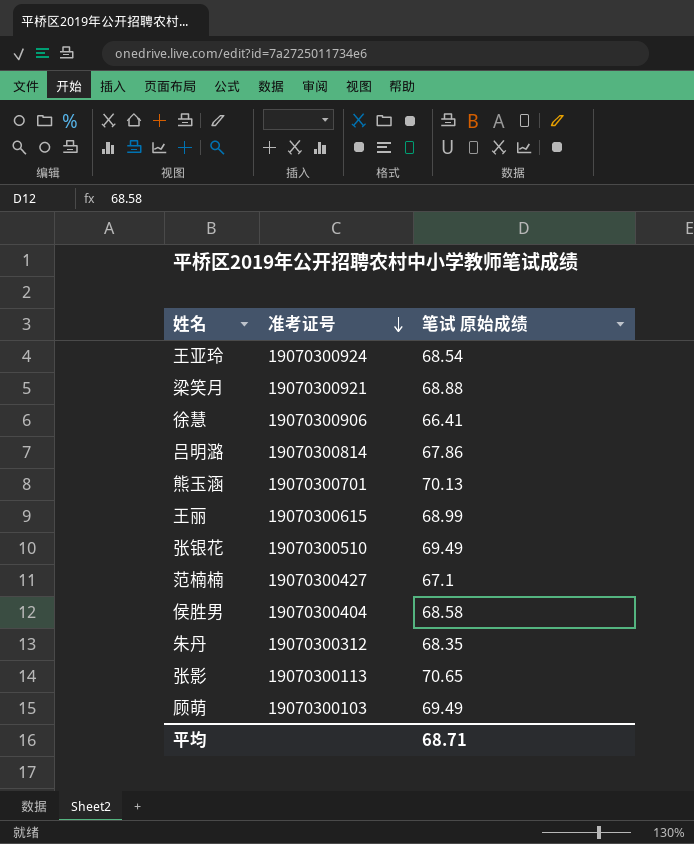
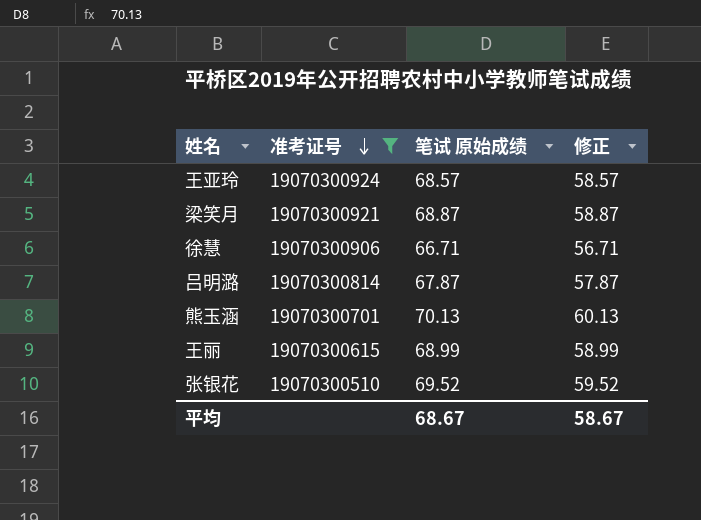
filter: none -> 准考证号 >= 19070300510
column 修正 | formula: none -> [笔试 原始成绩] - 10
王亚玲 | 笔试 原始成绩: 68.54 -> 68.57
梁笑月 | 笔试 原始成绩: 68.88 -> 68.87
徐慧 | 笔试 原始成绩: 66.41 -> 66.71
吕明潞 | 笔试 原始成绩: 67.86 -> 67.87
张银花 | 笔试 原始成绩: 69.49 -> 69.52
平均 | 笔试 原始成绩: 68.71 -> 68.67

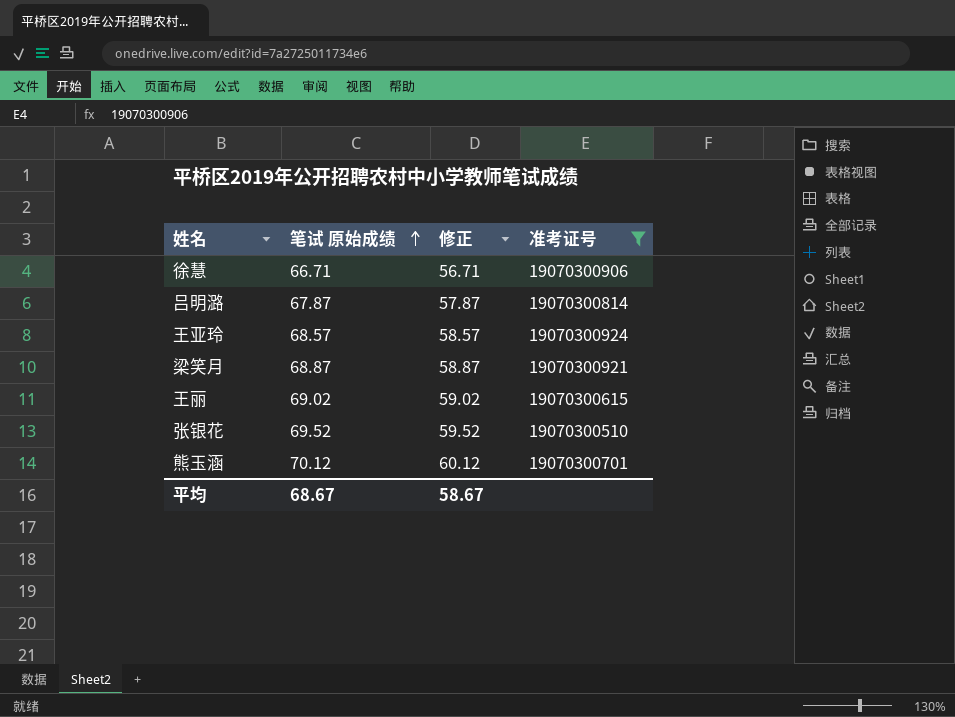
row order: 准考证号 descending -> 笔试 原始成绩 ascending
column 准考证号 | position: 2 -> 4
王丽 | 笔试 原始成绩: 68.99 -> 69.02
王丽 | 修正: 58.99 -> 59.02
熊玉涵 | 笔试 原始成绩: 70.13 -> 70.12
熊玉涵 | 修正: 60.13 -> 60.12

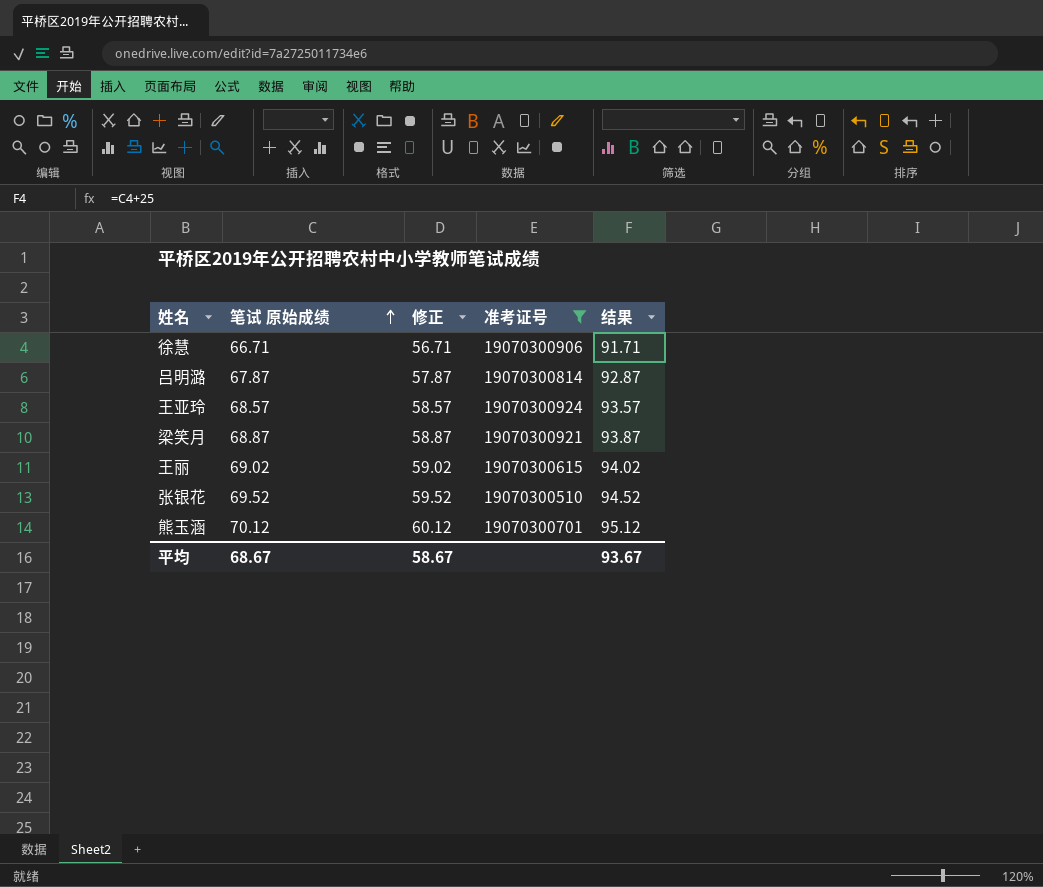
column 结果 | formula: none -> [笔试 原始成绩] + 25

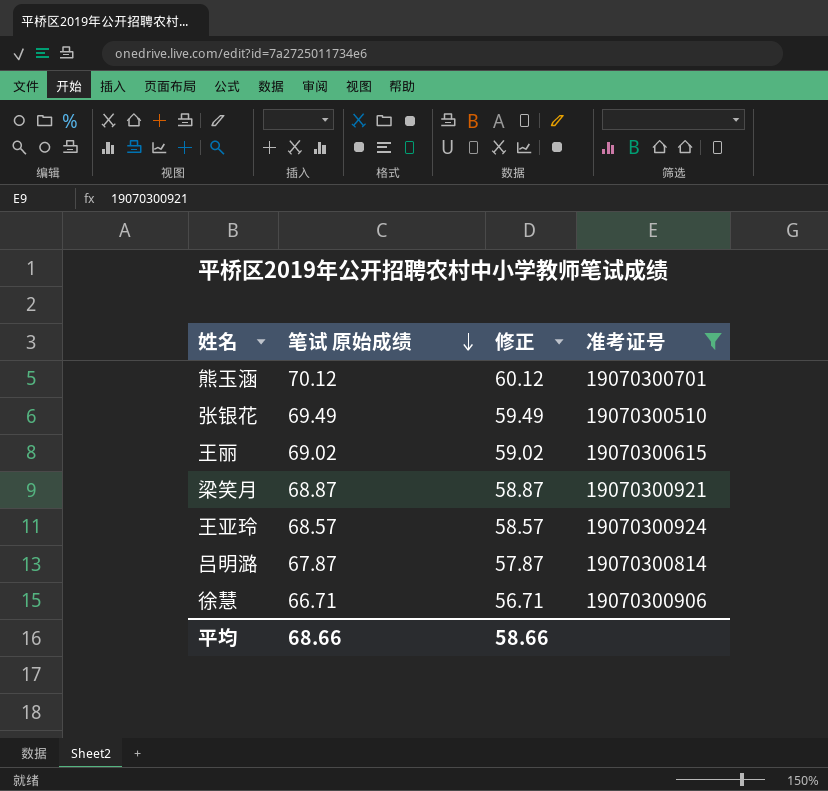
row order: 笔试 原始成绩 ascending -> 笔试 原始成绩 descending
column 结果 | formula: [笔试 原始成绩] + 25 -> none
张银花 | 笔试 原始成绩: 69.52 -> 69.49
张银花 | 修正: 59.52 -> 59.49
平均 | 笔试 原始成绩: 68.67 -> 68.66
平均 | 修正: 58.67 -> 58.66

